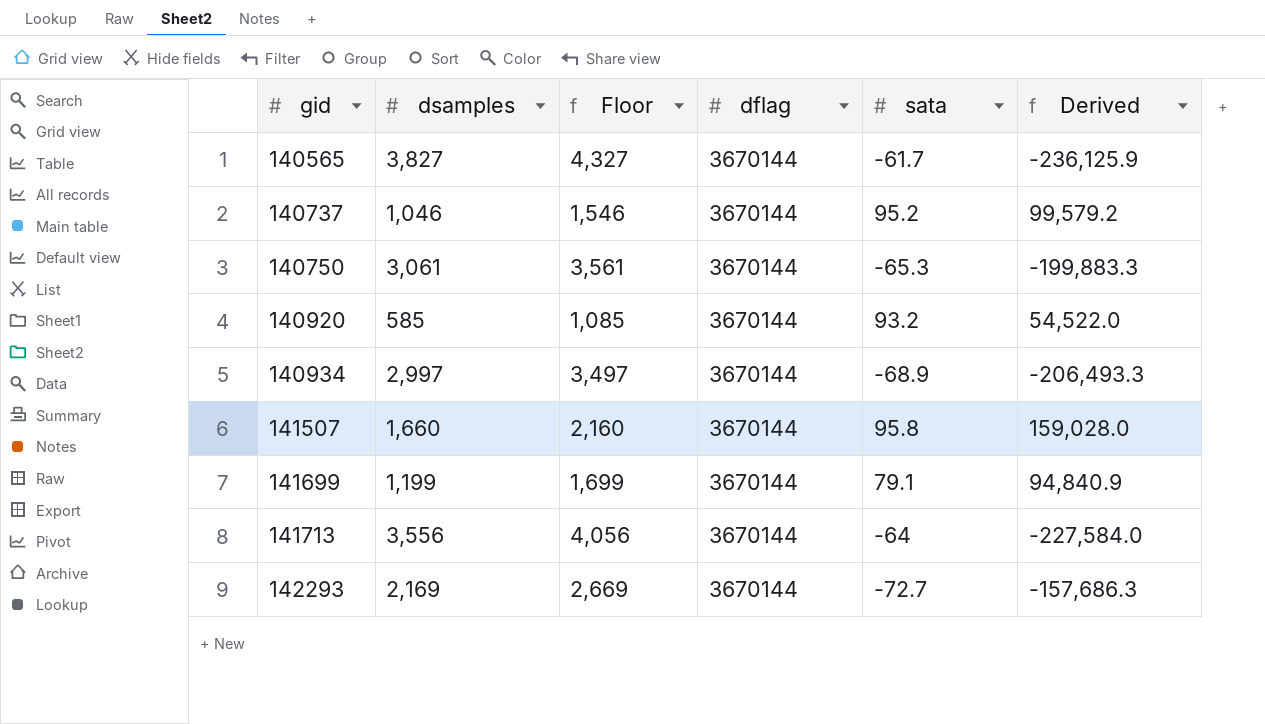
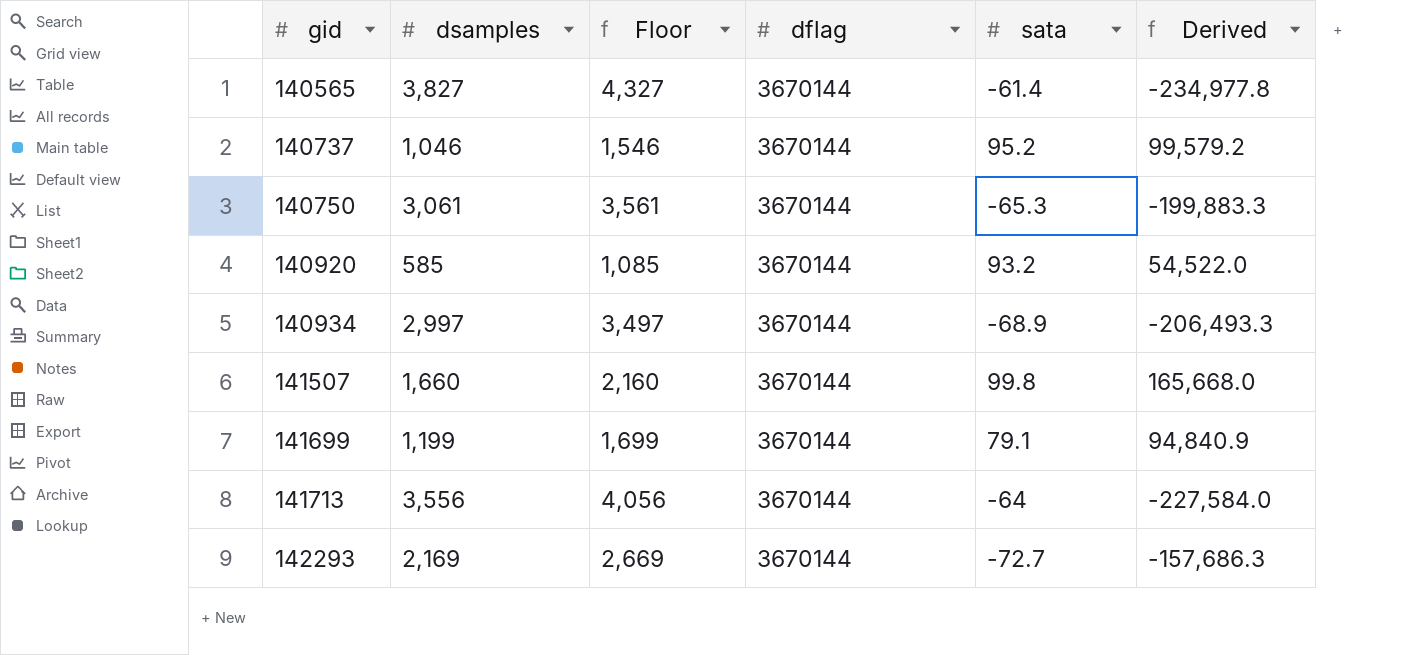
140565 | sata: -61.7 -> -61.4
140565 | Derived: -236,125.9 -> -234,977.8
141507 | sata: 95.8 -> 99.8
141507 | Derived: 159,028.0 -> 165,668.0

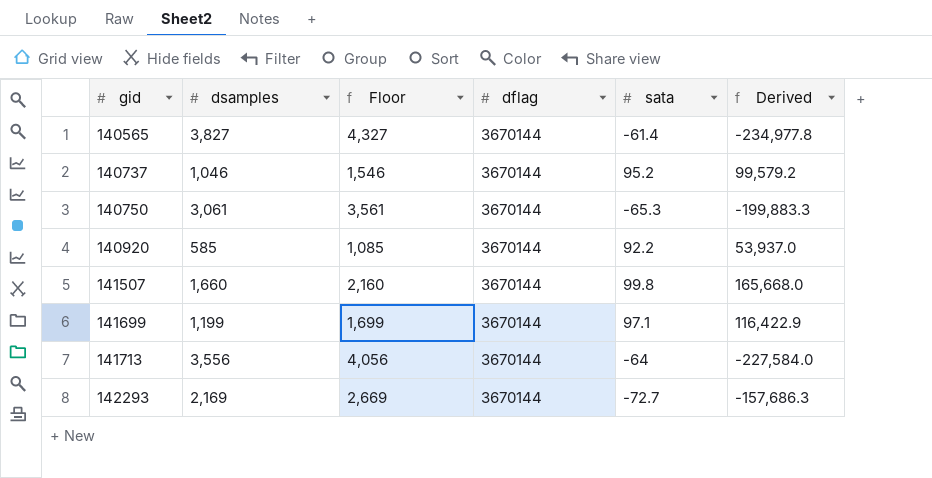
row 140934: 2,997 | 3,497 | 3670144 | -68.9 | -206,493.3 -> none
140920 | sata: 93.2 -> 92.2
140920 | Derived: 54,522.0 -> 53,937.0
141699 | sata: 79.1 -> 97.1
141699 | Derived: 94,840.9 -> 116,422.9

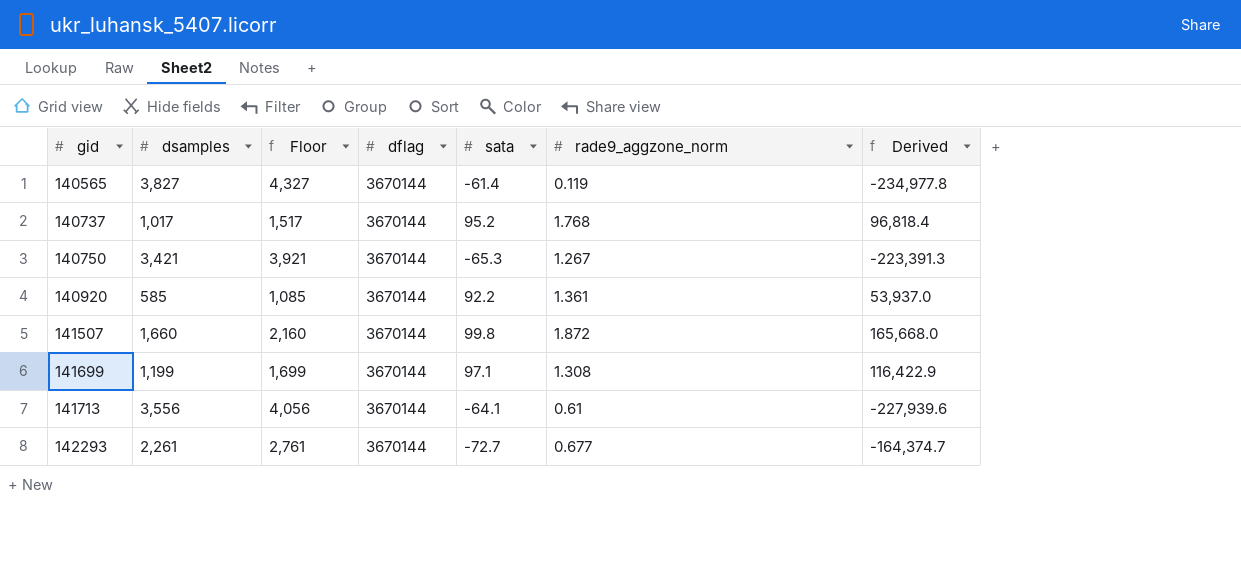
column rade9_aggzone_norm | position: none -> 6
140737 | dsamples: 1,046 -> 1,017
140737 | Floor: 1,546 -> 1,517
140737 | Derived: 99,579.2 -> 96,818.4
140750 | dsamples: 3,061 -> 3,421
140750 | Floor: 3,561 -> 3,921
140750 | Derived: -199,883.3 -> -223,391.3
141713 | sata: -64 -> -64.1
141713 | Derived: -227,584.0 -> -227,939.6
142293 | dsamples: 2,169 -> 2,261
142293 | Floor: 2,669 -> 2,761
142293 | Derived: -157,686.3 -> -164,374.7

